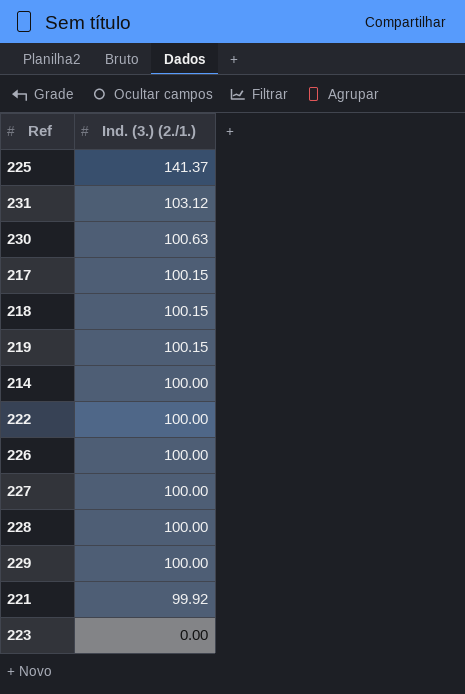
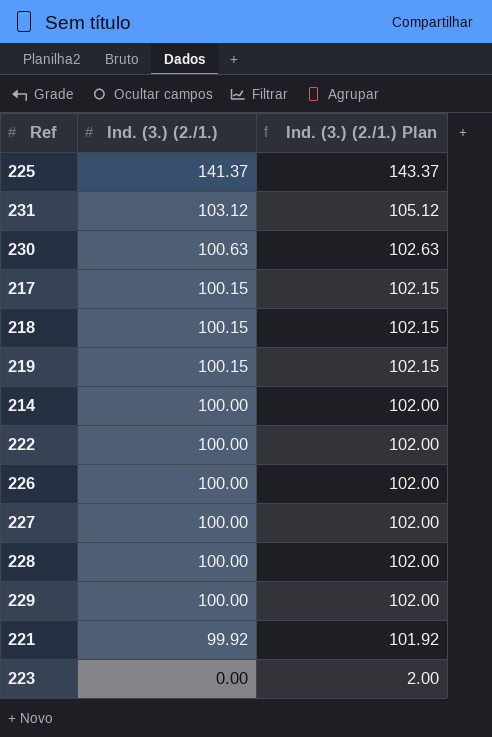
column Ind. (3.) (2./1.) Plan | formula: none -> [Ind. (3.) (2./1.)] + 2

